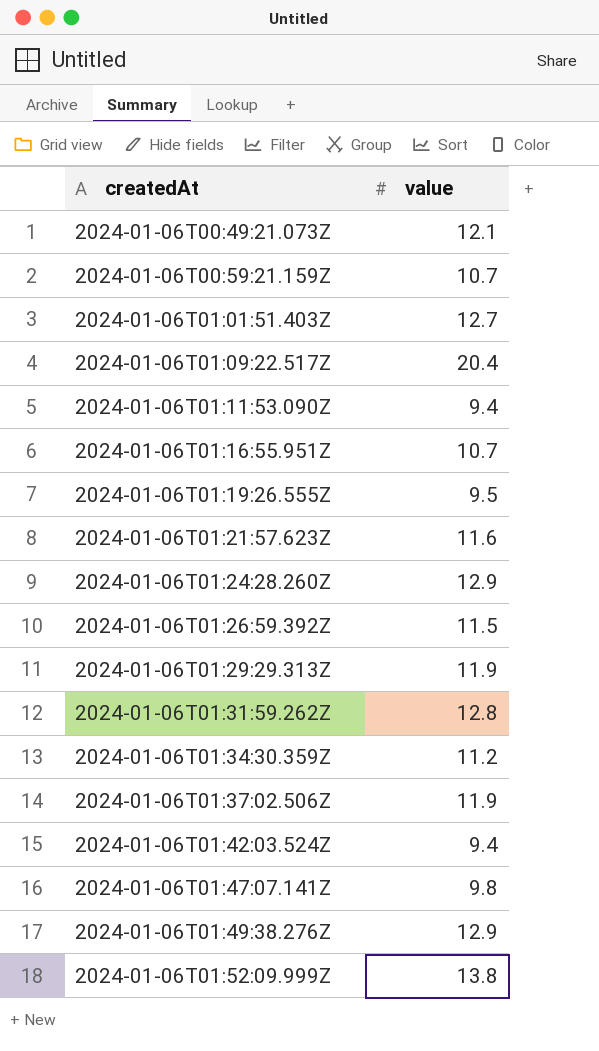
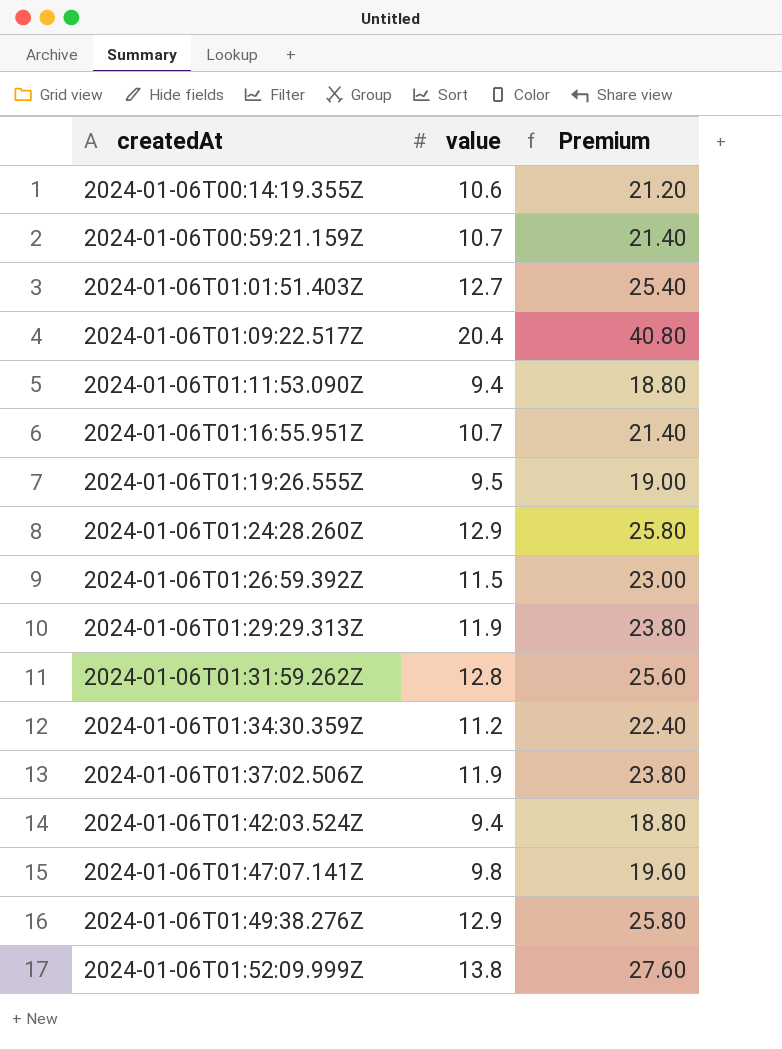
column Premium | formula: none -> [value] * 2
row 2024-01-06T00:49:21.073Z: 12.1 -> none
row 2024-01-06T01:21:57.623Z: 11.6 -> none
row 2024-01-06T00:14:19.355Z: none -> 10.6 | 21.20

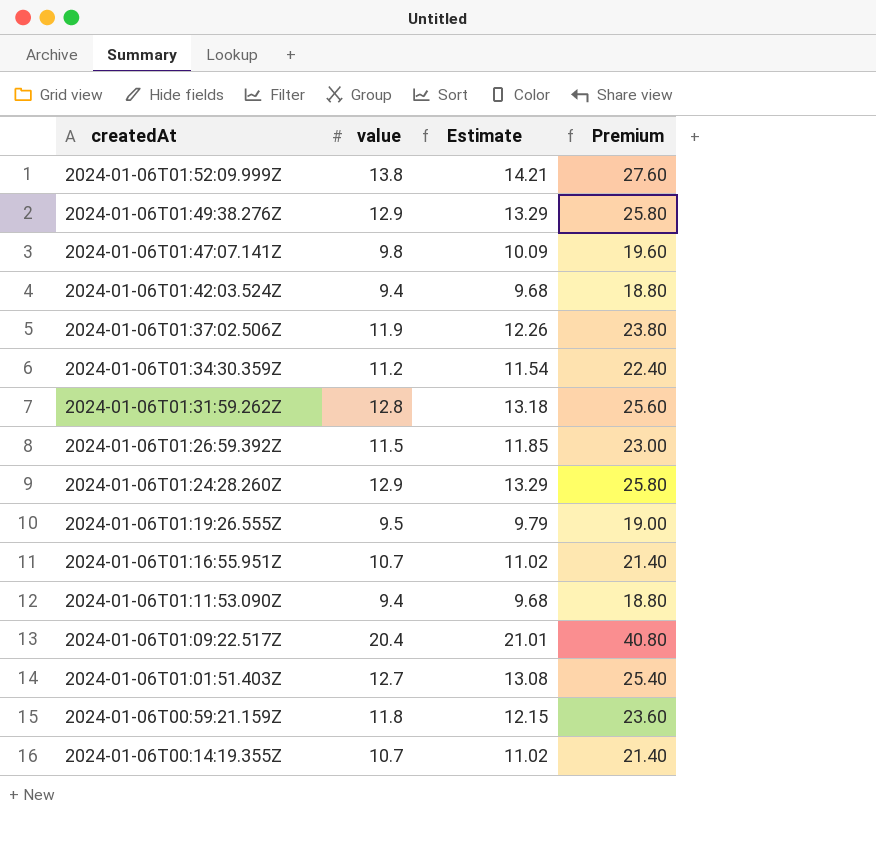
row order: createdAt ascending -> createdAt descending
column Estimate | formula: none -> [value] * 1.03
row 2024-01-06T01:29:29.313Z: 11.9 | 23.80 -> none
2024-01-06T00:59:21.159Z | value: 10.7 -> 11.8
2024-01-06T00:59:21.159Z | Premium: 21.40 -> 23.60
2024-01-06T00:14:19.355Z | value: 10.6 -> 10.7
2024-01-06T00:14:19.355Z | Premium: 21.20 -> 21.40

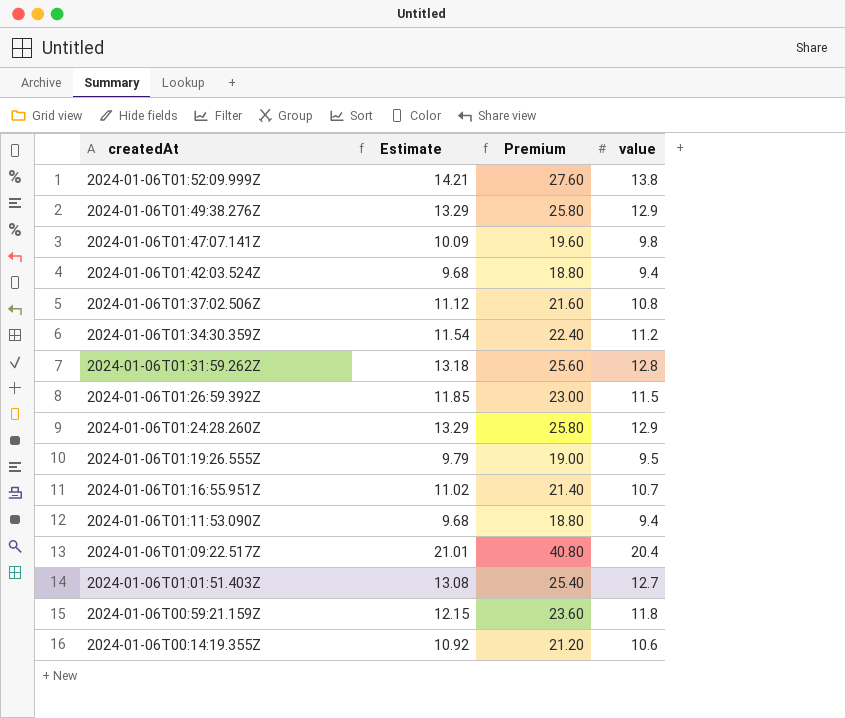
column value | position: 2 -> 4
2024-01-06T01:37:02.506Z | Estimate: 12.26 -> 11.12
2024-01-06T01:37:02.506Z | Premium: 23.80 -> 21.60
2024-01-06T01:37:02.506Z | value: 11.9 -> 10.8
2024-01-06T00:14:19.355Z | Estimate: 11.02 -> 10.92
2024-01-06T00:14:19.355Z | Premium: 21.40 -> 21.20
2024-01-06T00:14:19.355Z | value: 10.7 -> 10.6

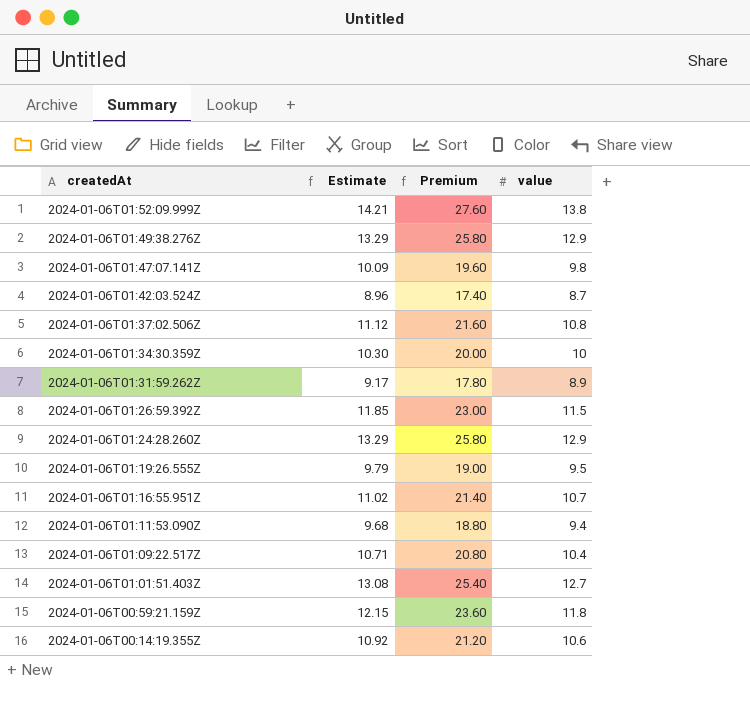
2024-01-06T01:42:03.524Z | Estimate: 9.68 -> 8.96
2024-01-06T01:42:03.524Z | Premium: 18.80 -> 17.40
2024-01-06T01:42:03.524Z | value: 9.4 -> 8.7
2024-01-06T01:34:30.359Z | Estimate: 11.54 -> 10.30
2024-01-06T01:34:30.359Z | Premium: 22.40 -> 20.00
2024-01-06T01:34:30.359Z | value: 11.2 -> 10
2024-01-06T01:31:59.262Z | Estimate: 13.18 -> 9.17
2024-01-06T01:31:59.262Z | Premium: 25.60 -> 17.80
2024-01-06T01:31:59.262Z | value: 12.8 -> 8.9
2024-01-06T01:09:22.517Z | Estimate: 21.01 -> 10.71
2024-01-06T01:09:22.517Z | Premium: 40.80 -> 20.80
2024-01-06T01:09:22.517Z | value: 20.4 -> 10.4

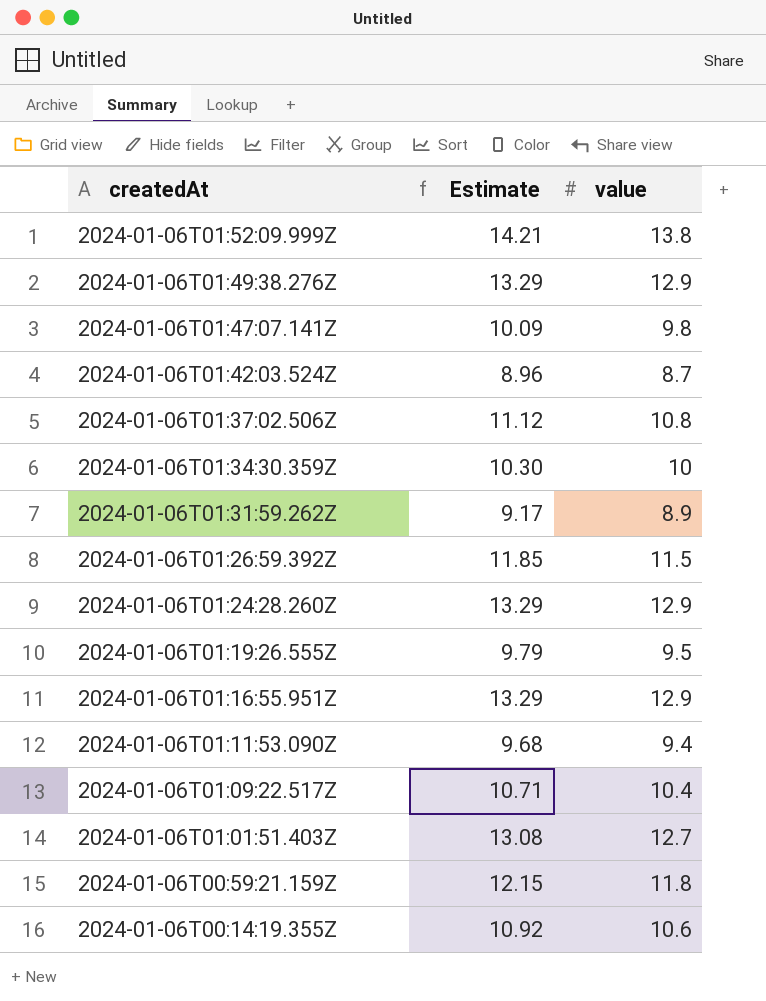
column Premium | formula: [value] * 2 -> none
2024-01-06T01:16:55.951Z | Estimate: 11.02 -> 13.29
2024-01-06T01:16:55.951Z | value: 10.7 -> 12.9

